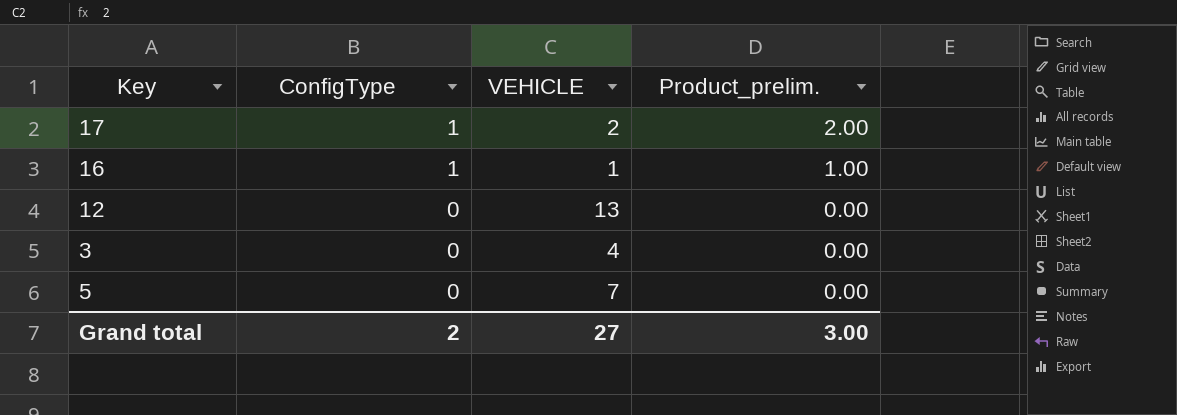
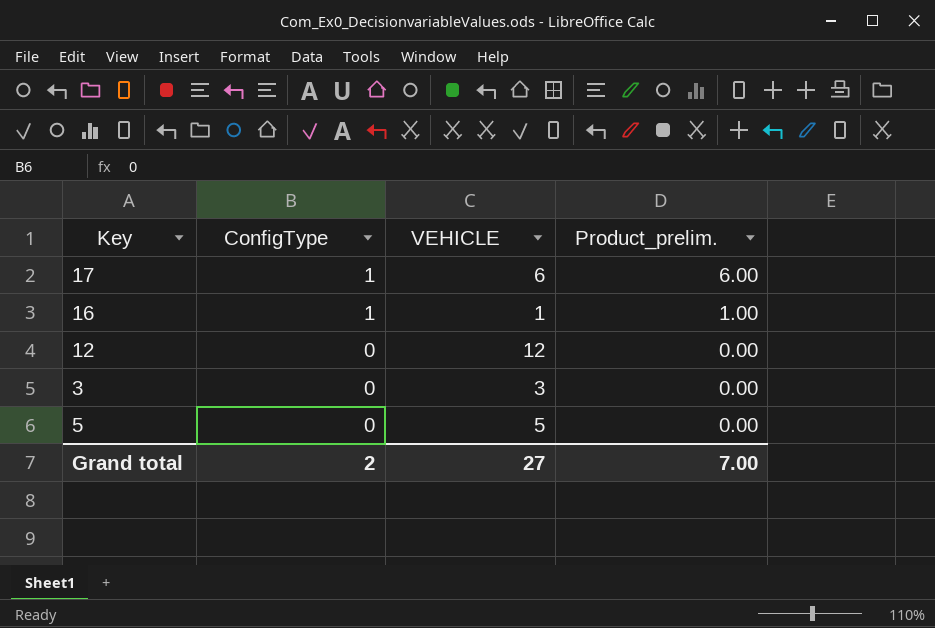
17 | VEHICLE: 2 -> 6
17 | Product_prelim.: 2.00 -> 6.00
12 | VEHICLE: 13 -> 12
3 | VEHICLE: 4 -> 3
5 | VEHICLE: 7 -> 5
Grand total | Product_prelim.: 3.00 -> 7.00

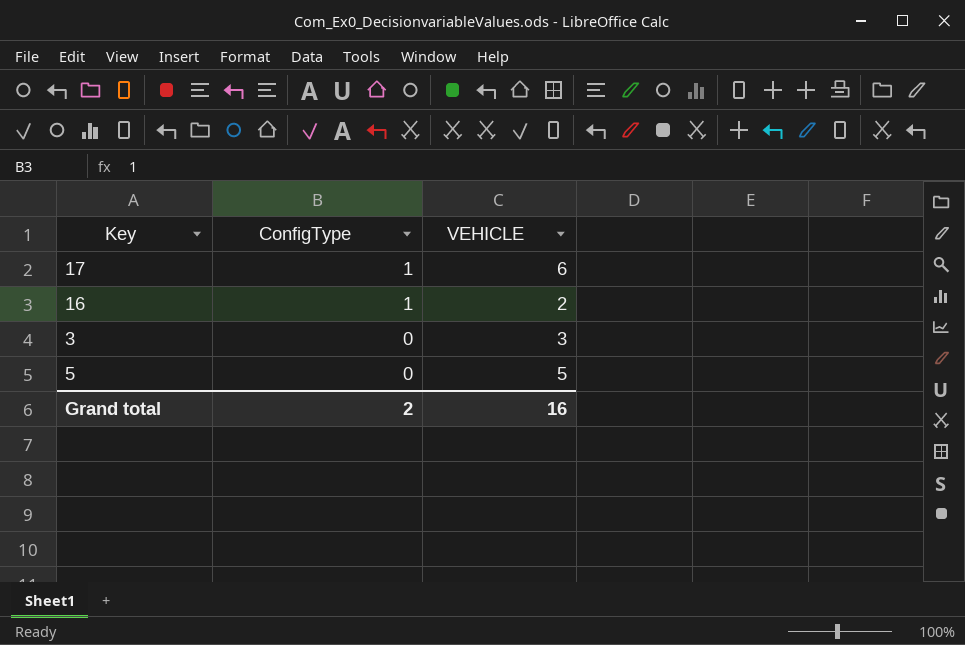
column Product_prelim. | formula: [ConfigType] * [VEHICLE] -> none
row 12: 0 | 12 | 0.00 -> none
16 | VEHICLE: 1 -> 2
Grand total | VEHICLE: 27 -> 16

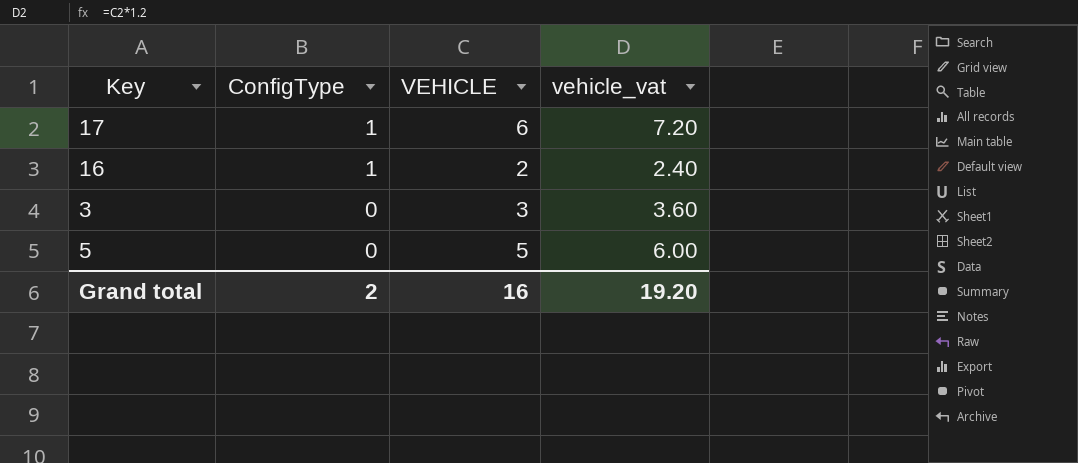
column vehicle_vat | formula: none -> [VEHICLE] * 1.2

